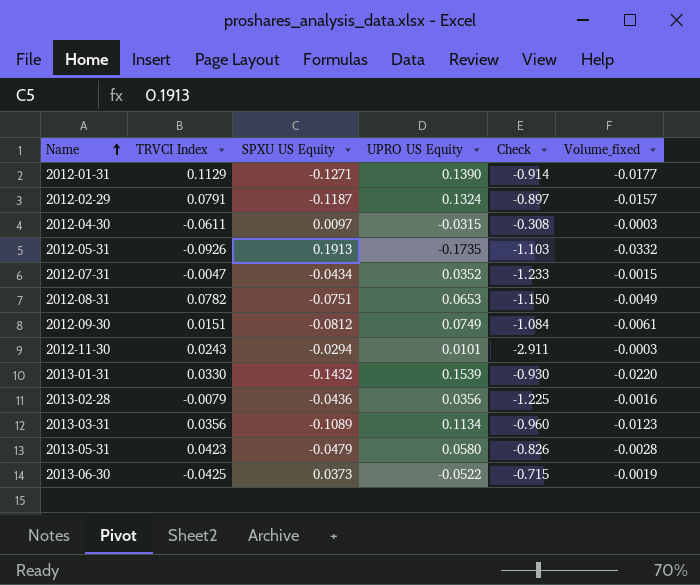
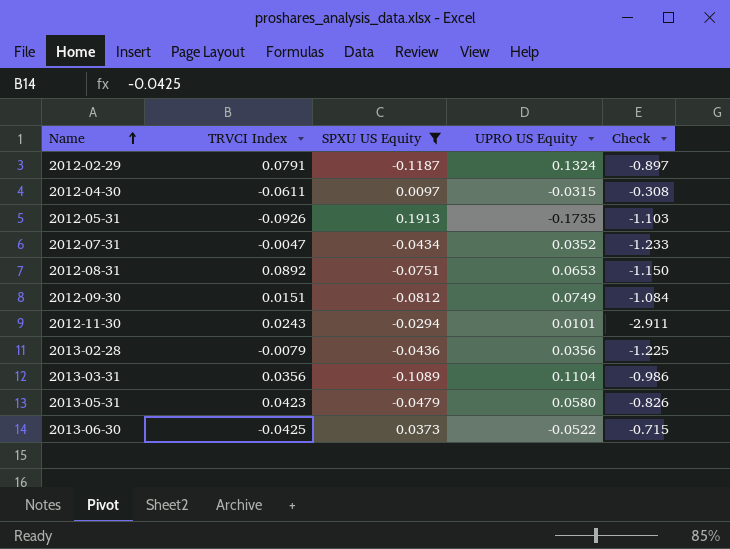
filter: none -> SPXU US Equity >= -0.1187
column Volume_fixed | formula: [SPXU US Equity] * [UPRO US Equity] -> none
2012-08-31 | TRVCI Index: 0.0782 -> 0.0892
2013-03-31 | UPRO US Equity: 0.1134 -> 0.1104
2013-03-31 | Check: -0.960 -> -0.986

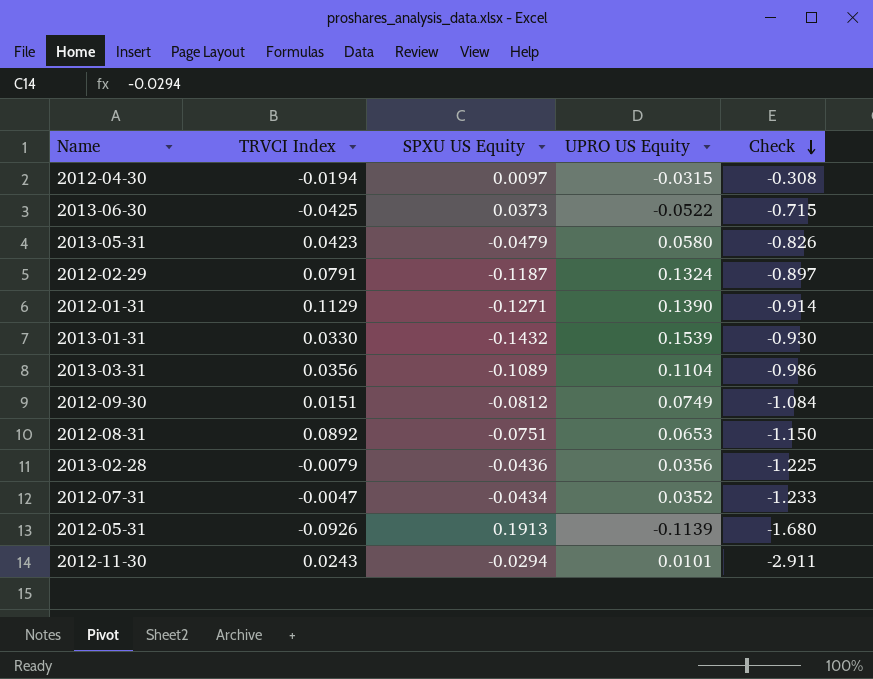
filter: SPXU US Equity >= -0.1187 -> none
row order: Name ascending -> Check descending
2012-04-30 | TRVCI Index: -0.0611 -> -0.0194
2012-05-31 | UPRO US Equity: -0.1735 -> -0.1139
2012-05-31 | Check: -1.103 -> -1.680

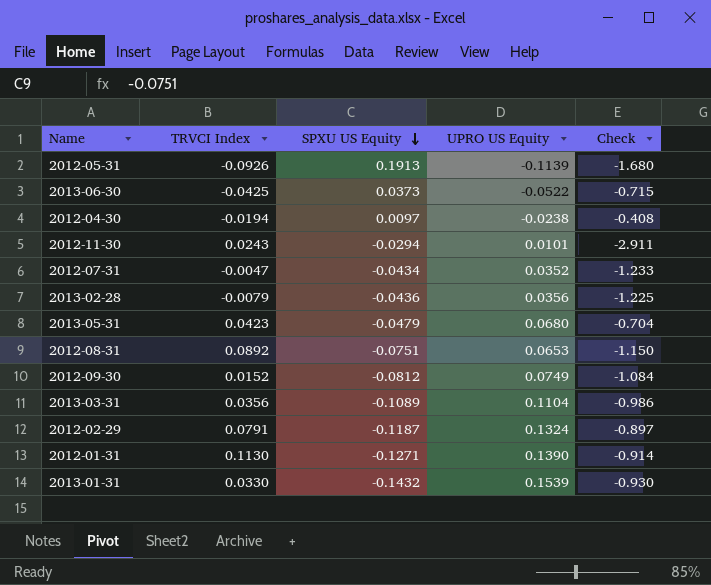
row order: Check descending -> SPXU US Equity descending
2012-04-30 | UPRO US Equity: -0.0315 -> -0.0238
2012-04-30 | Check: -0.308 -> -0.408
2013-05-31 | UPRO US Equity: 0.0580 -> 0.0680
2013-05-31 | Check: -0.826 -> -0.704
2012-09-30 | TRVCI Index: 0.0151 -> 0.0152
2012-01-31 | TRVCI Index: 0.1129 -> 0.1130

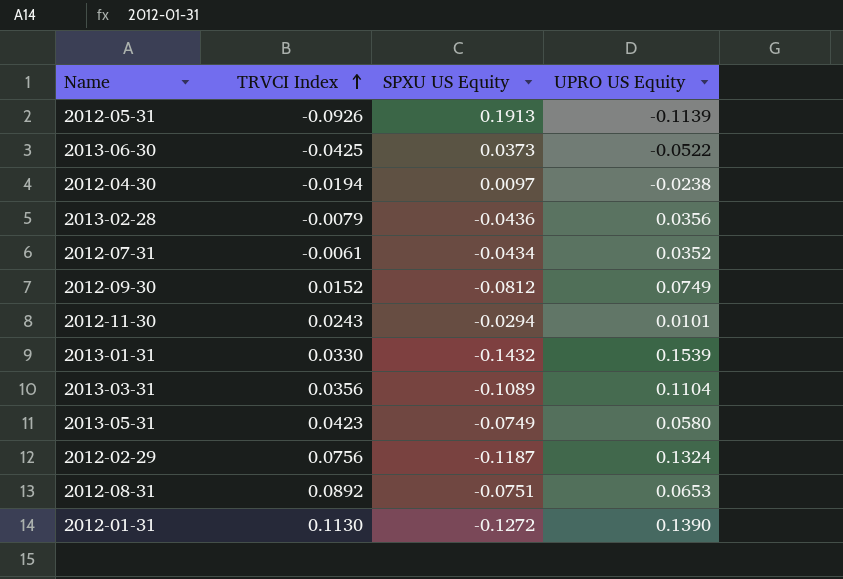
row order: SPXU US Equity descending -> TRVCI Index ascending
column Check | formula: [SPXU US Equity] / [UPRO US Equity] -> none
2012-07-31 | TRVCI Index: -0.0047 -> -0.0061
2013-05-31 | SPXU US Equity: -0.0479 -> -0.0749
2013-05-31 | UPRO US Equity: 0.0680 -> 0.0580
2012-02-29 | TRVCI Index: 0.0791 -> 0.0756
2012-01-31 | SPXU US Equity: -0.1271 -> -0.1272

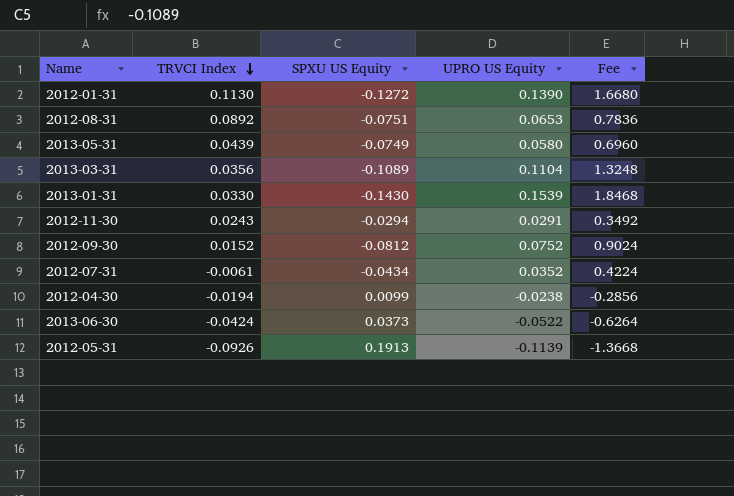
row order: TRVCI Index ascending -> TRVCI Index descending
column Fee | formula: none -> [UPRO US Equity] * 12
row 2013-02-28: -0.0079 | -0.0436 | 0.0356 -> none
row 2012-02-29: 0.0756 | -0.1187 | 0.1324 -> none
2013-05-31 | TRVCI Index: 0.0423 -> 0.0439
2013-01-31 | SPXU US Equity: -0.1432 -> -0.1430
2012-11-30 | UPRO US Equity: 0.0101 -> 0.0291
2012-09-30 | UPRO US Equity: 0.0749 -> 0.0752
2012-04-30 | SPXU US Equity: 0.0097 -> 0.0099
2013-06-30 | TRVCI Index: -0.0425 -> -0.0424

